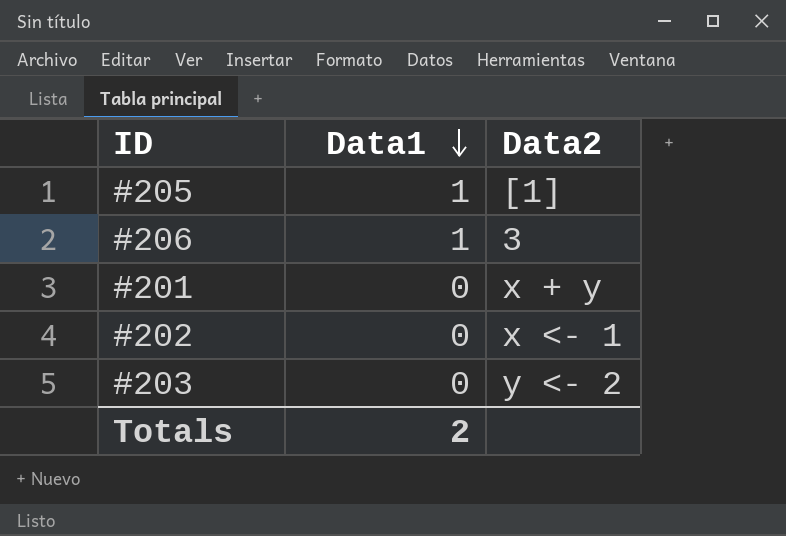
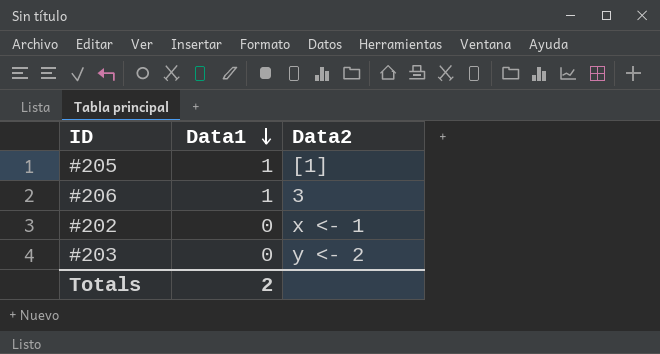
row #201: 0 | x + y -> none

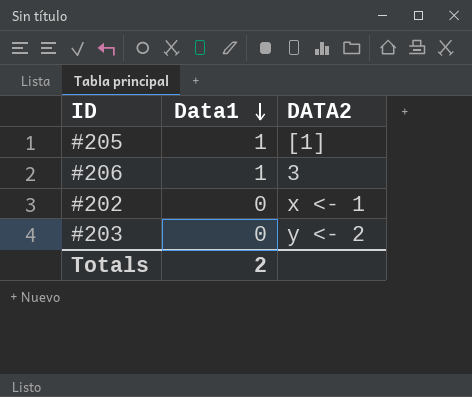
column name: Data2 -> DATA2

